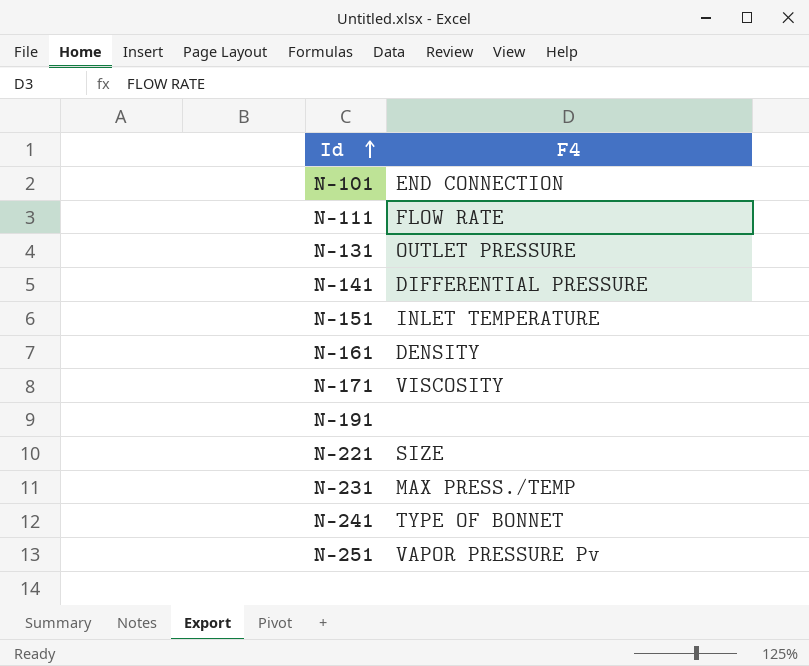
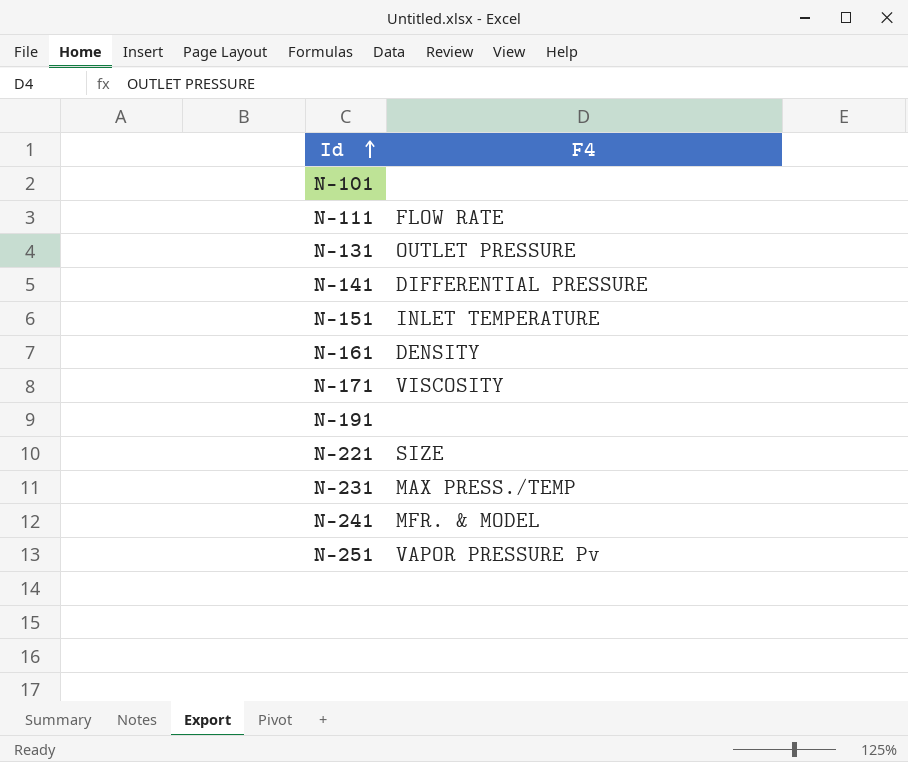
N-101 | F4: END CONNECTION -> none
N-241 | F4: TYPE OF BONNET -> MFR. & MODEL

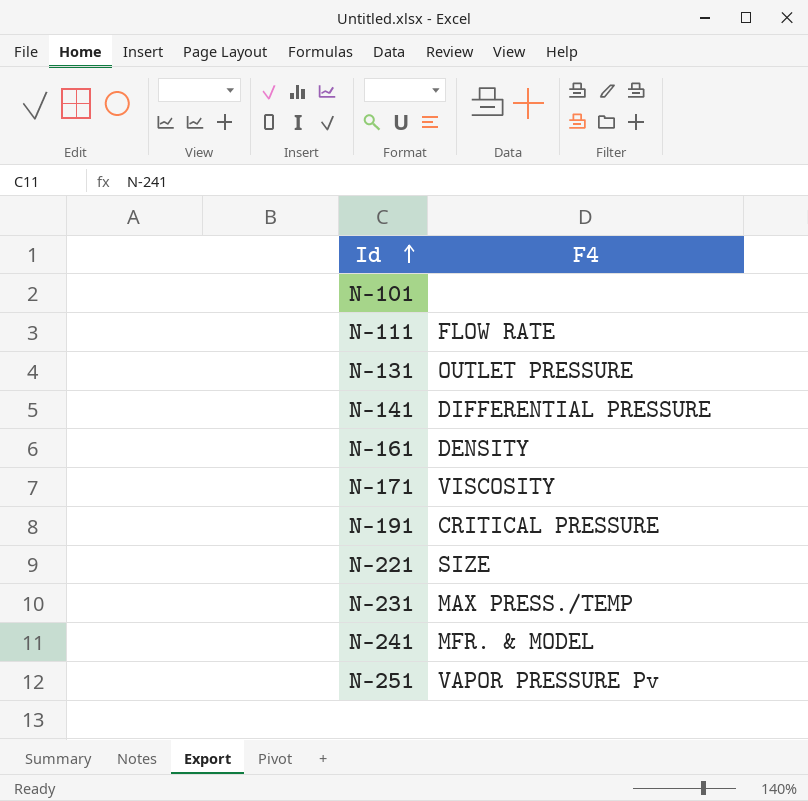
row N-151: INLET TEMPERATURE -> none
N-191 | F4: none -> CRITICAL PRESSURE

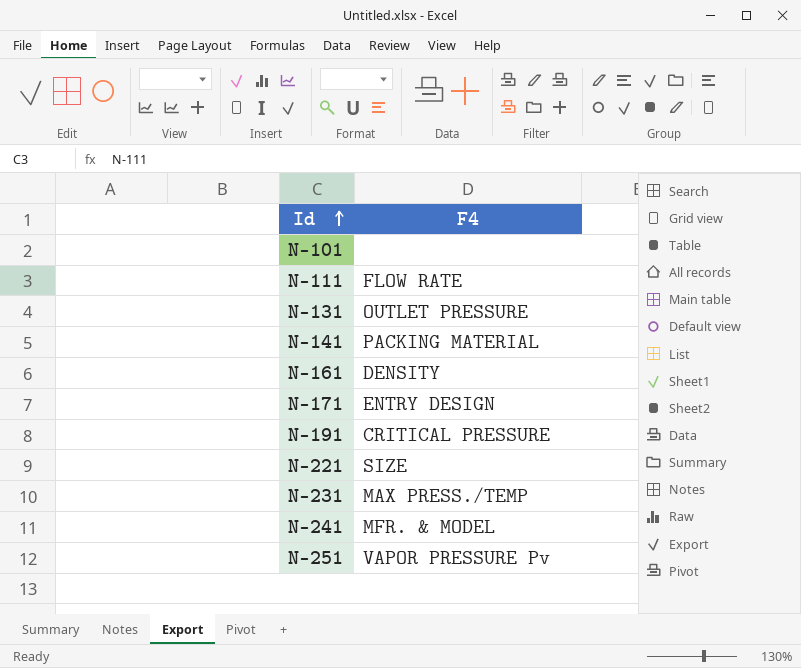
N-141 | F4: DIFFERENTIAL PRESSURE -> PACKING MATERIAL
N-171 | F4: VISCOSITY -> ENTRY DESIGN

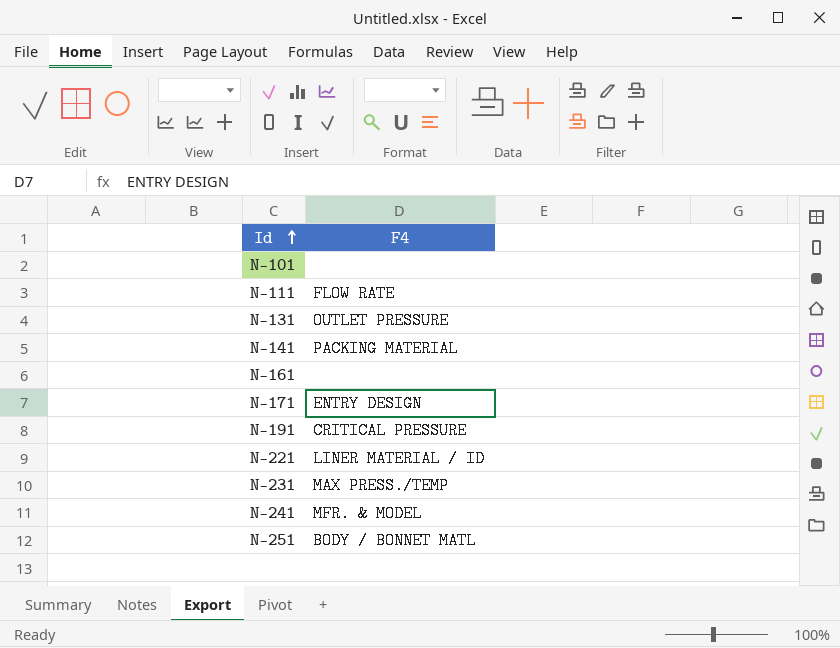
N-161 | F4: DENSITY -> none
N-221 | F4: SIZE -> LINER MATERIAL / ID
N-251 | F4: VAPOR PRESSURE Pv -> BODY / BONNET MATL

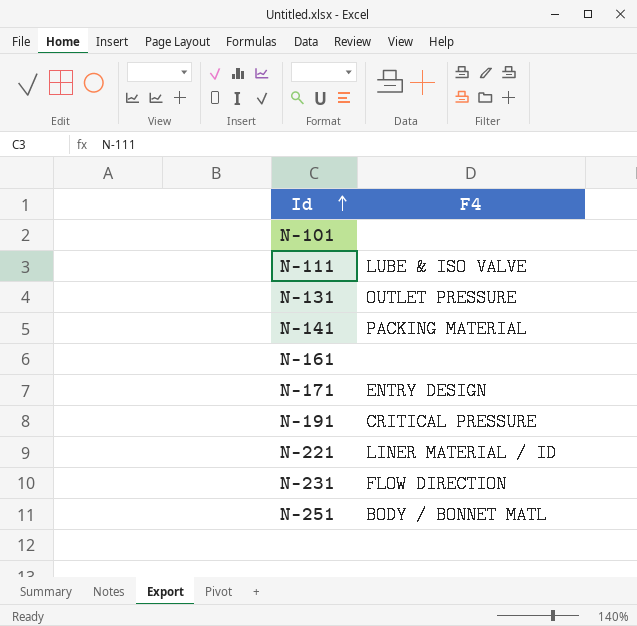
row N-241: MFR. & MODEL -> none
N-111 | F4: FLOW RATE -> LUBE & ISO VALVE
N-231 | F4: MAX PRESS./TEMP -> FLOW DIRECTION

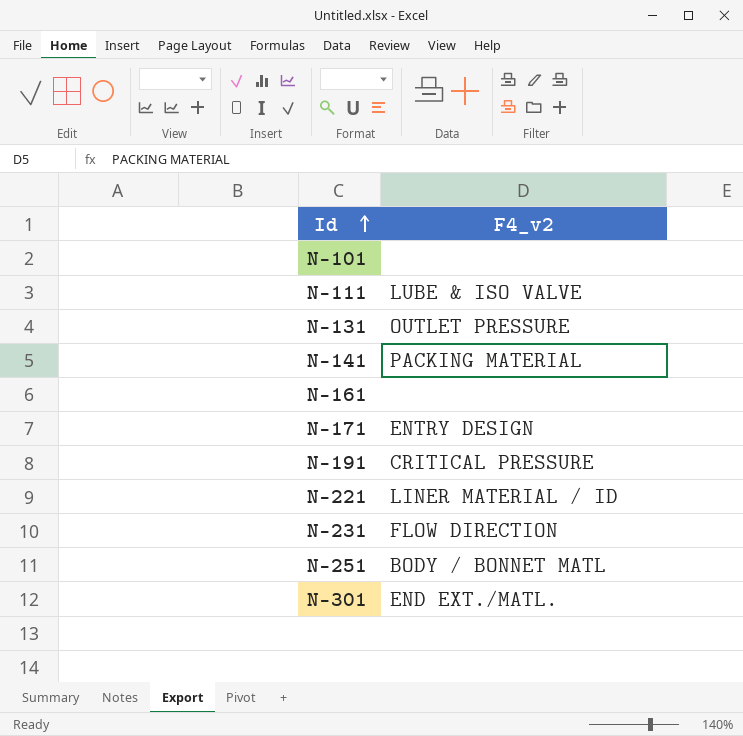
column name: F4 -> F4_v2
row N-301: none -> END EXT./MATL.

